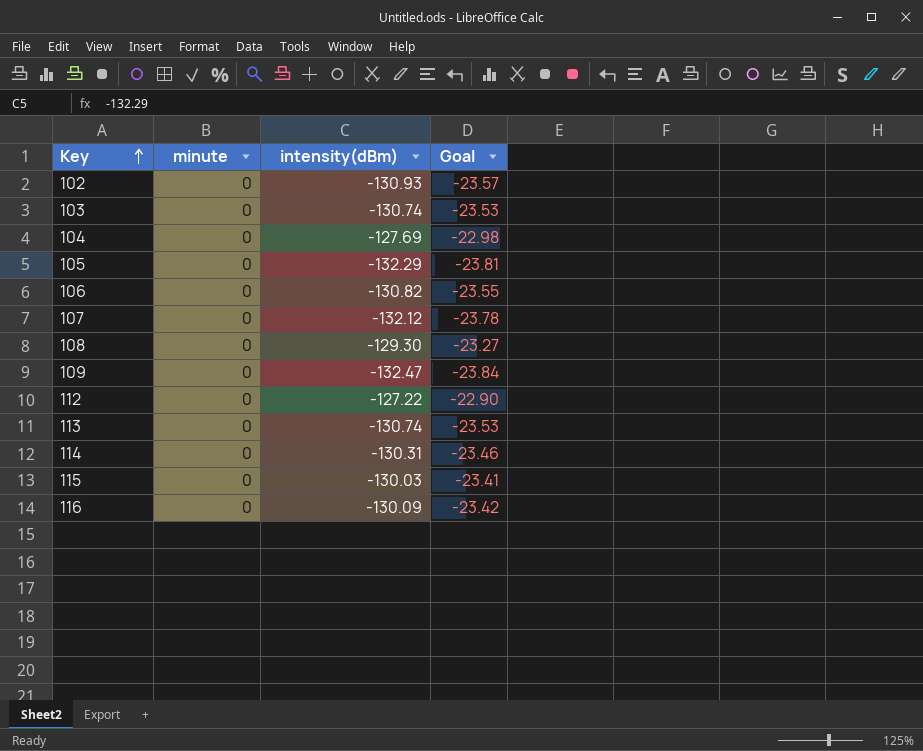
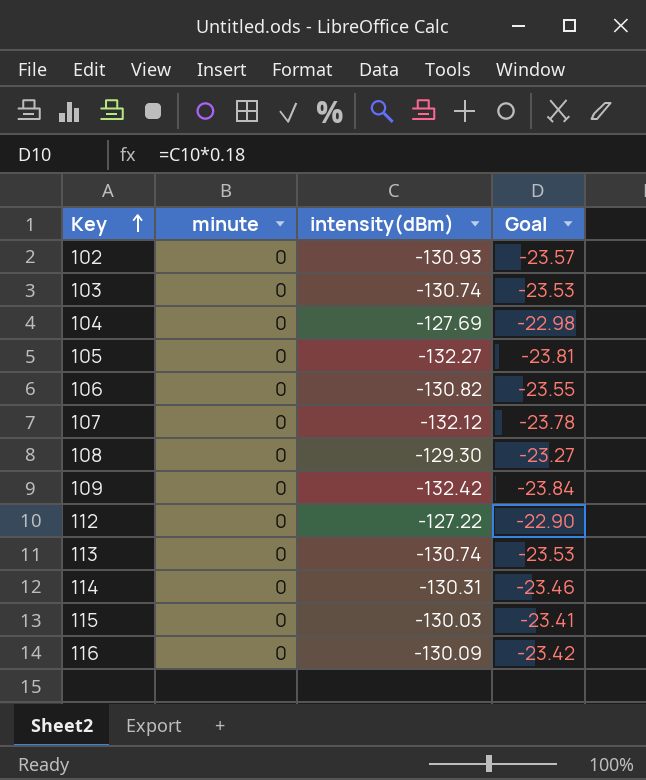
105 | intensity(dBm): -132.29 -> -132.27
109 | intensity(dBm): -132.47 -> -132.42

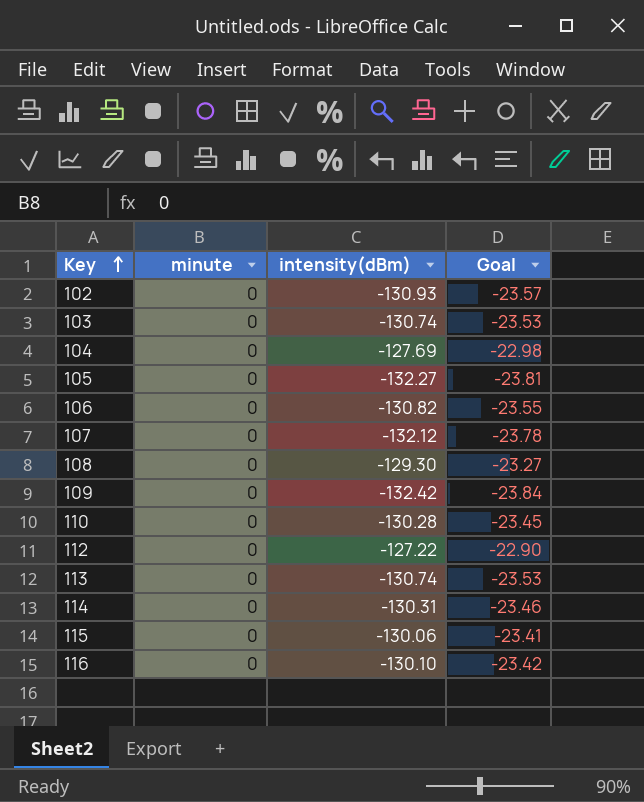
row 110: none -> 0 | -130.28 | -23.45
115 | intensity(dBm): -130.03 -> -130.06
116 | intensity(dBm): -130.09 -> -130.10

